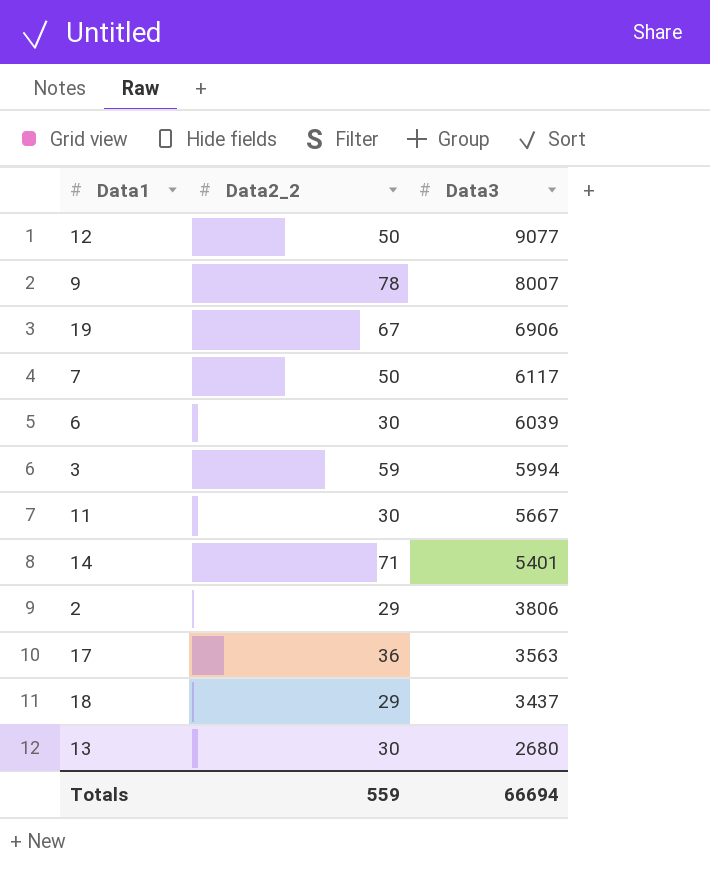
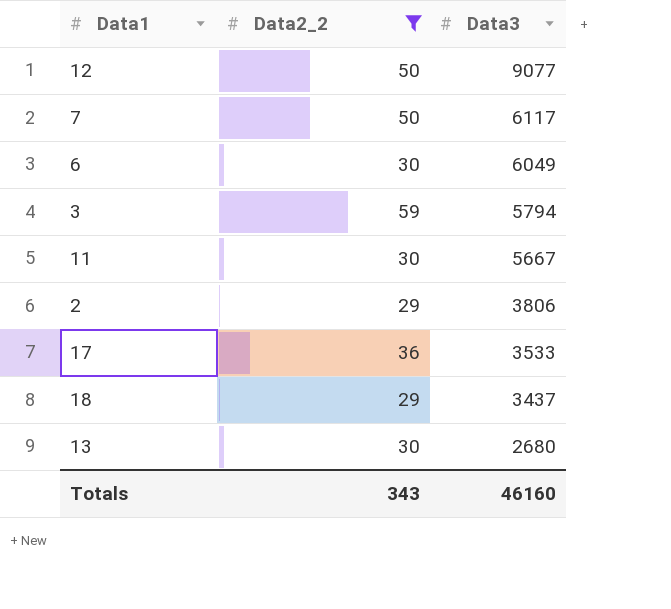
filter: none -> Data2_2 <= 59
6 | Data3: 6039 -> 6049
3 | Data3: 5994 -> 5794
17 | Data3: 3563 -> 3533
Totals | Data2_2: 559 -> 343
Totals | Data3: 66694 -> 46160

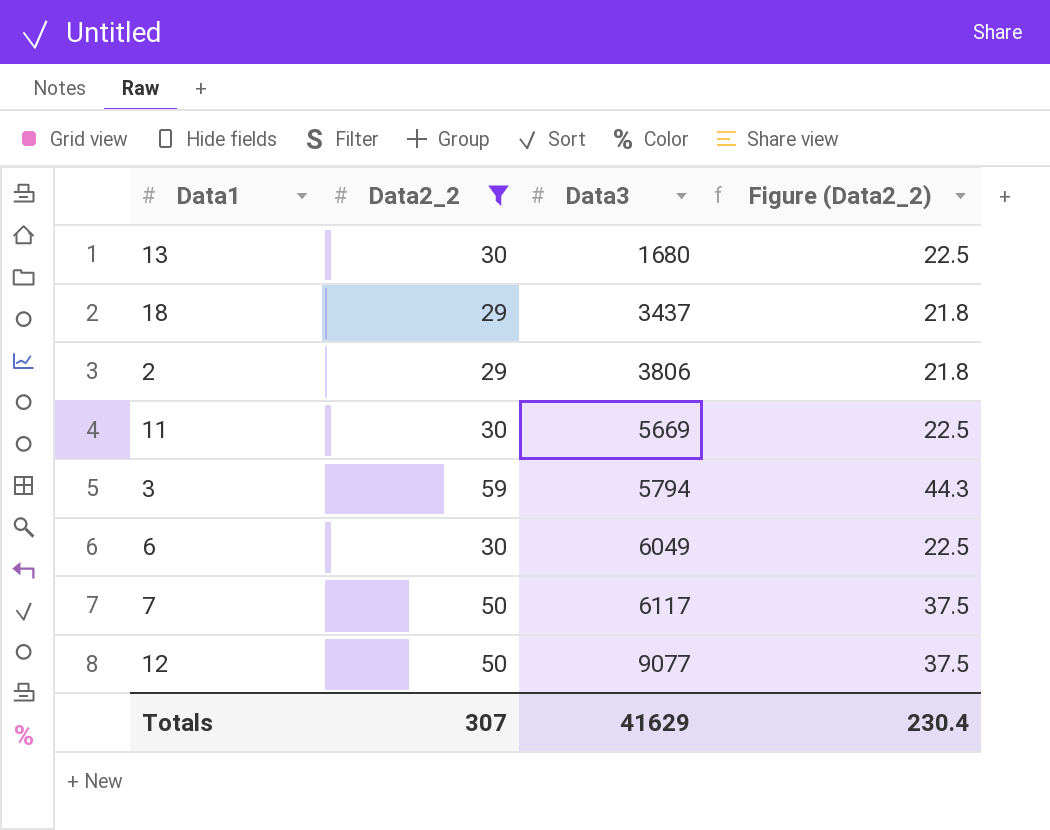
row order: Data3 descending -> Data3 ascending
column Figure (Data2_2) | formula: none -> [Data2_2] * 0.75
row 17: 36 | 3533 -> none
13 | Data3: 2680 -> 1680
11 | Data3: 5667 -> 5669
Totals | Data2_2: 343 -> 307
Totals | Data3: 46160 -> 41629

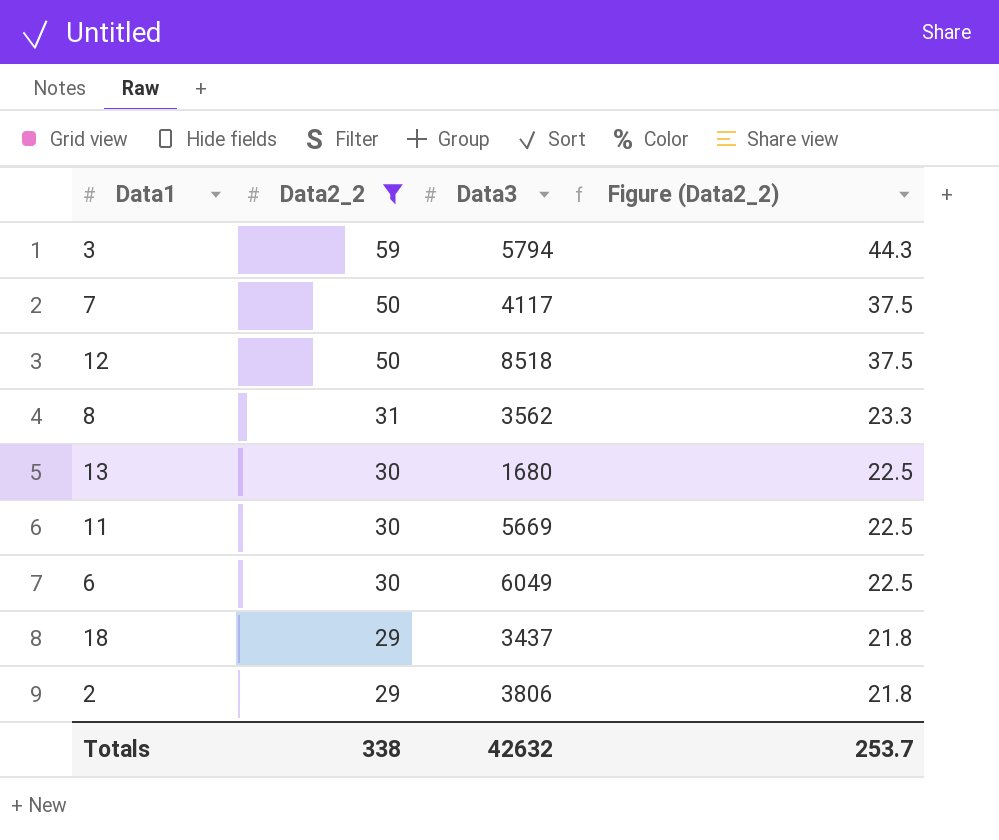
row order: Data3 ascending -> Data2_2 descending
7 | Data3: 6117 -> 4117
12 | Data3: 9077 -> 8518
row 8: none -> 31 | 3562 | 23.3
Totals | Data2_2: 307 -> 338
Totals | Data3: 41629 -> 42632
Totals | Figure (Data2_2): 230.4 -> 253.7

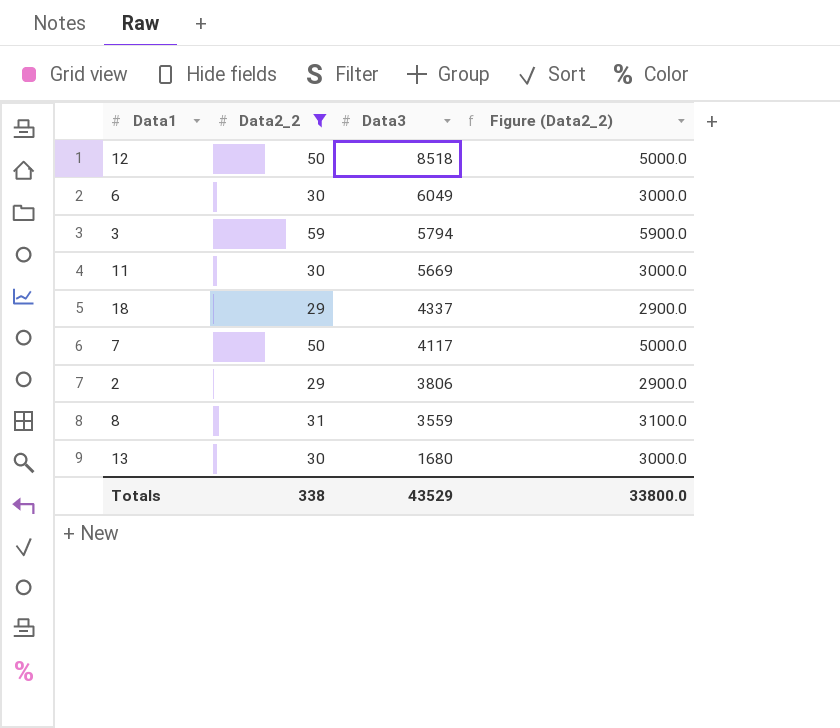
row order: Data2_2 descending -> Data3 descending
column Figure (Data2_2) | formula: [Data2_2] * 0.75 -> [Data2_2] * 100
18 | Data3: 3437 -> 4337
8 | Data3: 3562 -> 3559
Totals | Data3: 42632 -> 43529
Totals | Figure (Data2_2): 253.7 -> 33800.0

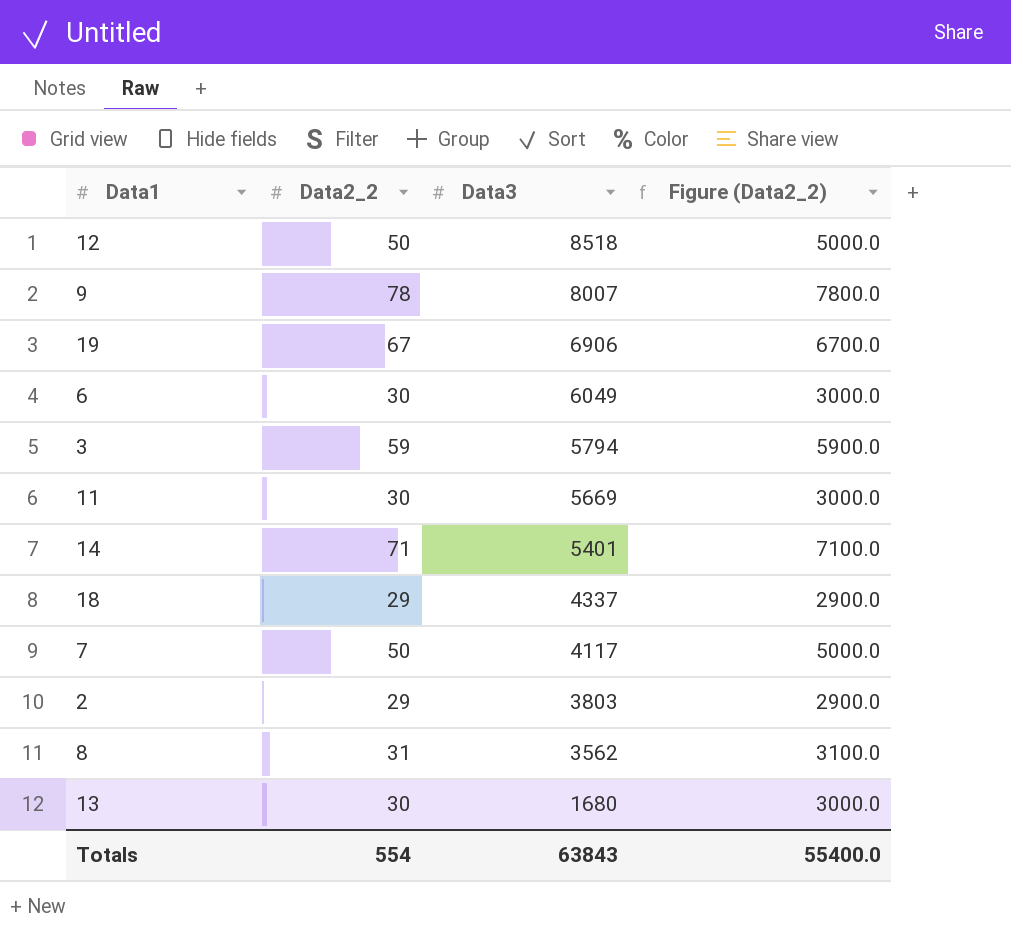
filter: Data2_2 <= 59 -> none
2 | Data3: 3806 -> 3803
8 | Data3: 3559 -> 3562
Totals | Data2_2: 338 -> 554
Totals | Data3: 43529 -> 63843
Totals | Figure (Data2_2): 33800.0 -> 55400.0

